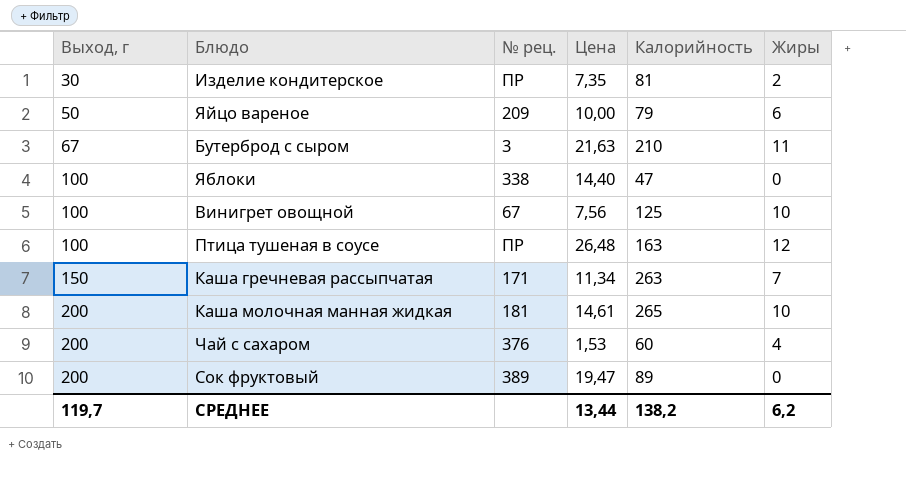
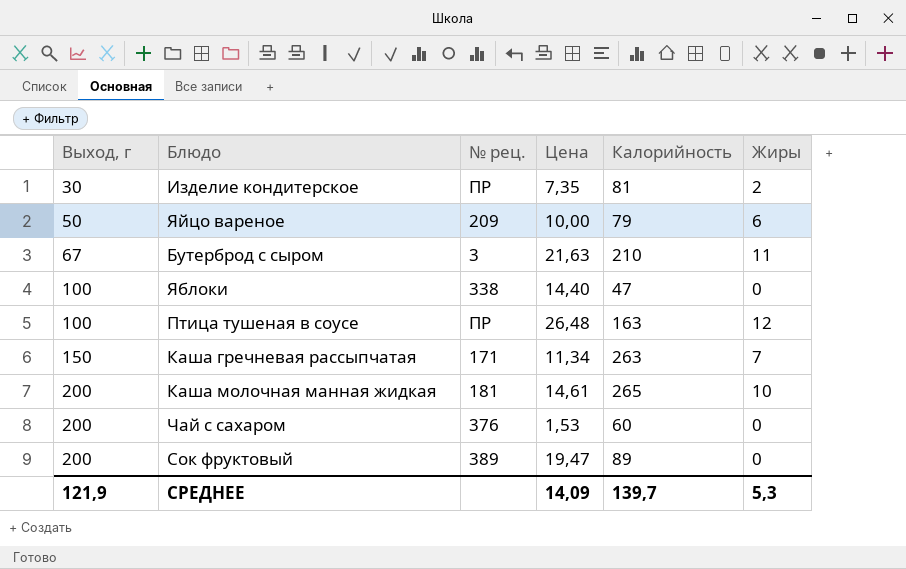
row Винигрет овощной: 100 | 67 | 7,56 | 125 | 10 -> none
Чай с сахаром | Жиры: 4 -> 0
СРЕДНЕЕ | Выход, г: 119,7 -> 121,9
СРЕДНЕЕ | Цена: 13,44 -> 14,09
СРЕДНЕЕ | Калорийность: 138,2 -> 139,7
СРЕДНЕЕ | Жиры: 6,2 -> 5,3

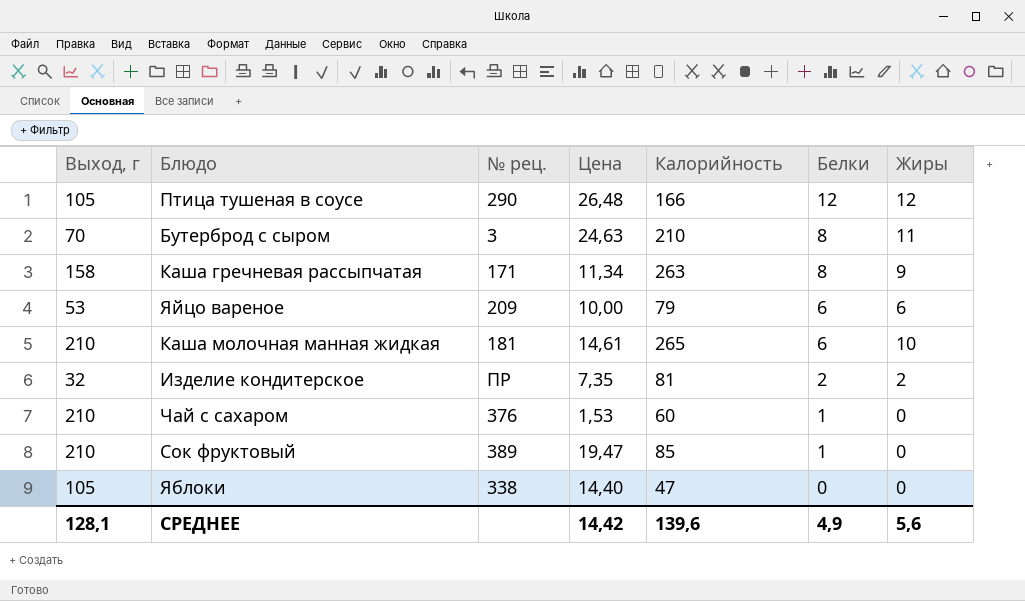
row order: Выход, г ascending -> Белки descending
column Белки | position: none -> 6
Птица тушеная в соусе | Выход, г: 100 -> 105
Птица тушеная в соусе | № рец.: ПР -> 290
Птица тушеная в соусе | Калорийность: 163 -> 166
Бутерброд с сыром | Выход, г: 67 -> 70
Бутерброд с сыром | Цена: 21,63 -> 24,63
Каша гречневая рассыпчатая | Выход, г: 150 -> 158
Каша гречневая рассыпчатая | Жиры: 7 -> 9
Яйцо вареное | Выход, г: 50 -> 53
Каша молочная манная жидкая | Выход, г: 200 -> 210
Изделие кондитерское | Выход, г: 30 -> 32
Чай с сахаром | Выход, г: 200 -> 210
Сок фруктовый | Выход, г: 200 -> 210
Сок фруктовый | Калорийность: 89 -> 85
Яблоки | Выход, г: 100 -> 105
СРЕДНЕЕ | Выход, г: 121,9 -> 128,1
СРЕДНЕЕ | Цена: 14,09 -> 14,42
СРЕДНЕЕ | Калорийность: 139,7 -> 139,6
СРЕДНЕЕ | Жиры: 5,3 -> 5,6

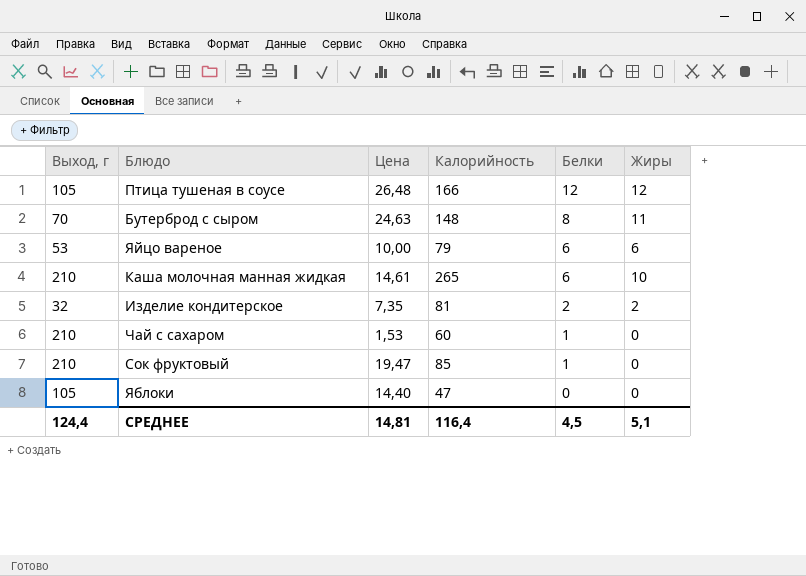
column № рец. | position: 3 -> none
row Каша гречневая рассыпчатая: 158 | 171 | 11,34 | 263 | 8 | 9 -> none
Бутерброд с сыром | Калорийность: 210 -> 148
СРЕДНЕЕ | Выход, г: 128,1 -> 124,4
СРЕДНЕЕ | Цена: 14,42 -> 14,81
СРЕДНЕЕ | Калорийность: 139,6 -> 116,4
СРЕДНЕЕ | Белки: 4,9 -> 4,5
СРЕДНЕЕ | Жиры: 5,6 -> 5,1

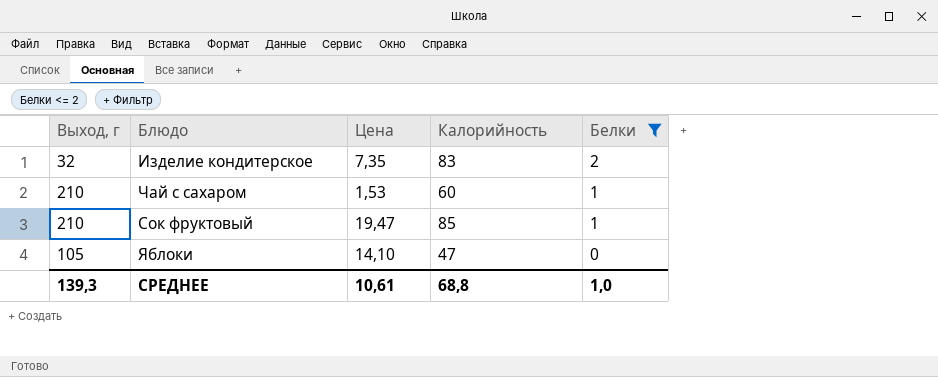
filter: none -> Белки <= 2
column Жиры | position: 6 -> none
Изделие кондитерское | Калорийность: 81 -> 83
Яблоки | Цена: 14,40 -> 14,10
СРЕДНЕЕ | Выход, г: 124,4 -> 139,3
СРЕДНЕЕ | Цена: 14,81 -> 10,61
СРЕДНЕЕ | Калорийность: 116,4 -> 68,8
СРЕДНЕЕ | Белки: 4,5 -> 1,0

